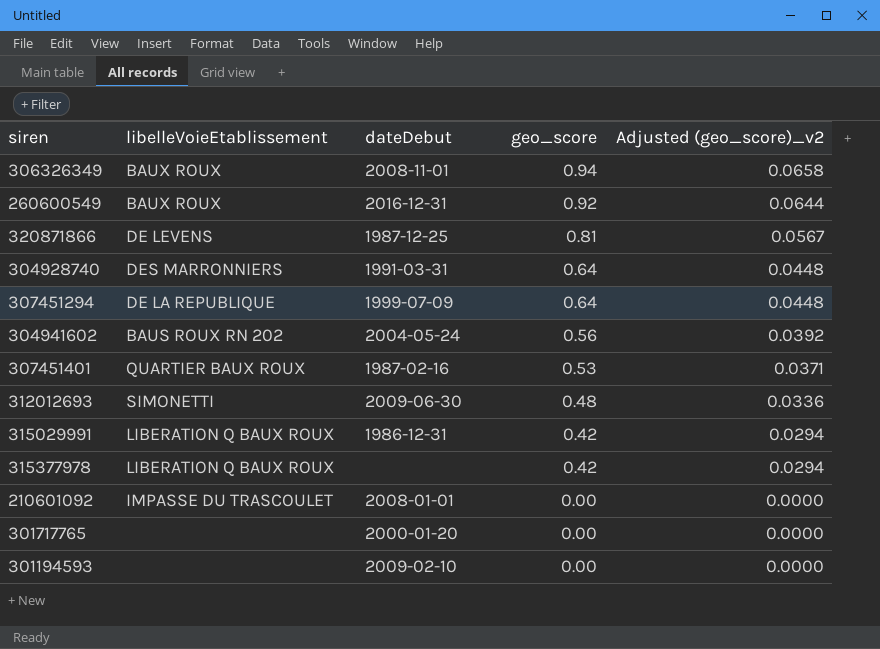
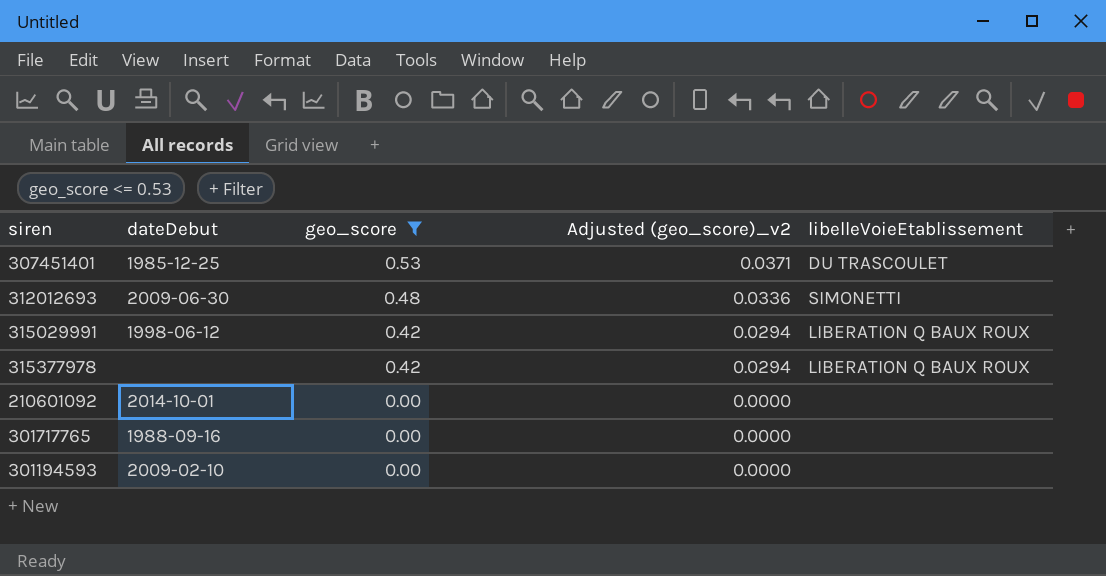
filter: none -> geo_score <= 0.53
column libelleVoieEtablissement | position: 2 -> 5
307451401 | dateDebut: 1987-02-16 -> 1985-12-25
307451401 | libelleVoieEtablissement: QUARTIER BAUX ROUX -> DU TRASCOULET
315029991 | dateDebut: 1986-12-31 -> 1998-06-12
210601092 | dateDebut: 2008-01-01 -> 2014-10-01
210601092 | libelleVoieEtablissement: IMPASSE DU TRASCOULET -> none
301717765 | dateDebut: 2000-01-20 -> 1988-09-16

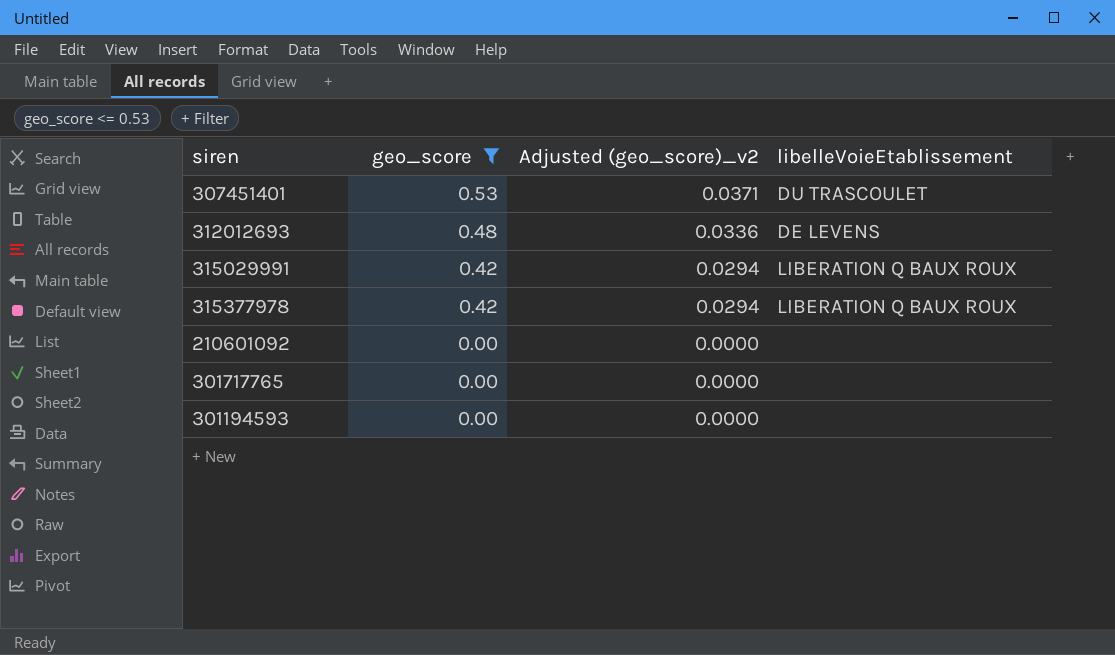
column dateDebut | position: 2 -> none
312012693 | libelleVoieEtablissement: SIMONETTI -> DE LEVENS

